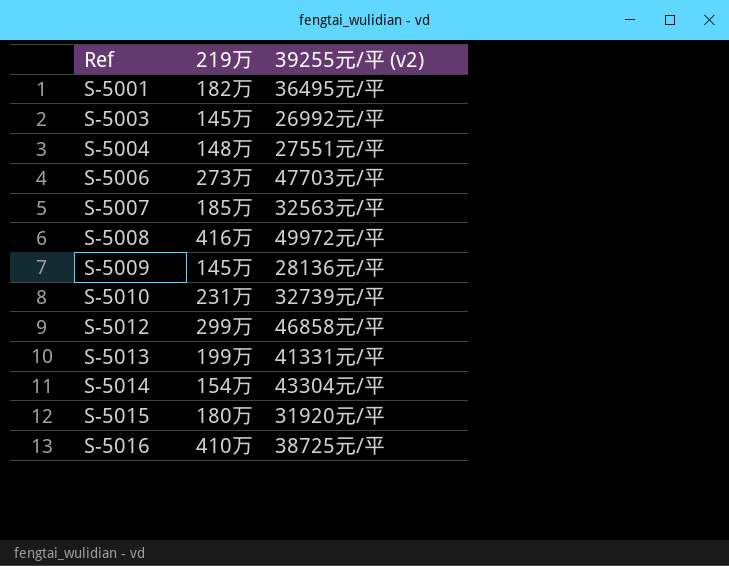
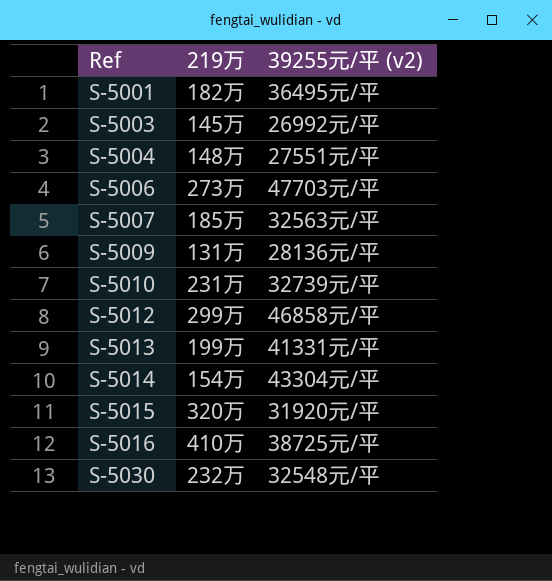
row S-5008: 416万 | 49972元/平 -> none
S-5009 | 219万: 145万 -> 131万
S-5015 | 219万: 180万 -> 320万
row S-5030: none -> 232万 | 32548元/平

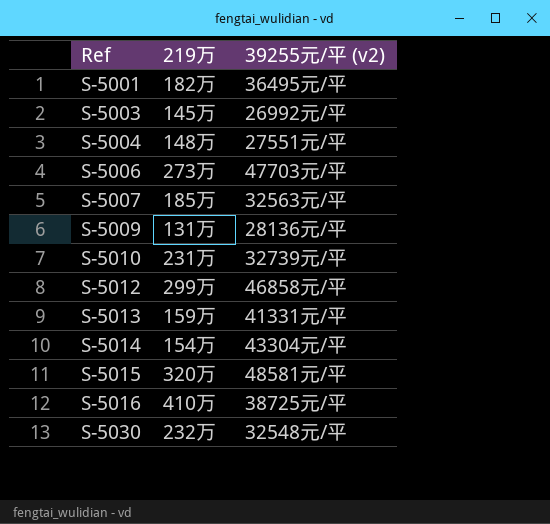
S-5013 | 219万: 199万 -> 159万
S-5015 | 39255元/平 (v2): 31920元/平 -> 48581元/平

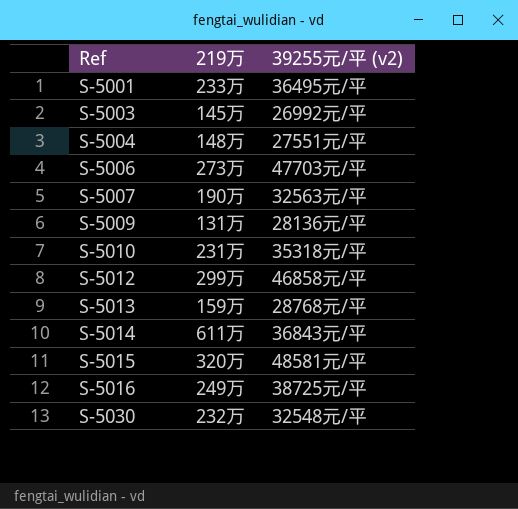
S-5001 | 219万: 182万 -> 233万
S-5007 | 219万: 185万 -> 190万
S-5010 | 39255元/平 (v2): 32739元/平 -> 35318元/平
S-5013 | 39255元/平 (v2): 41331元/平 -> 28768元/平
S-5014 | 219万: 154万 -> 611万
S-5014 | 39255元/平 (v2): 43304元/平 -> 36843元/平
S-5016 | 219万: 410万 -> 249万

